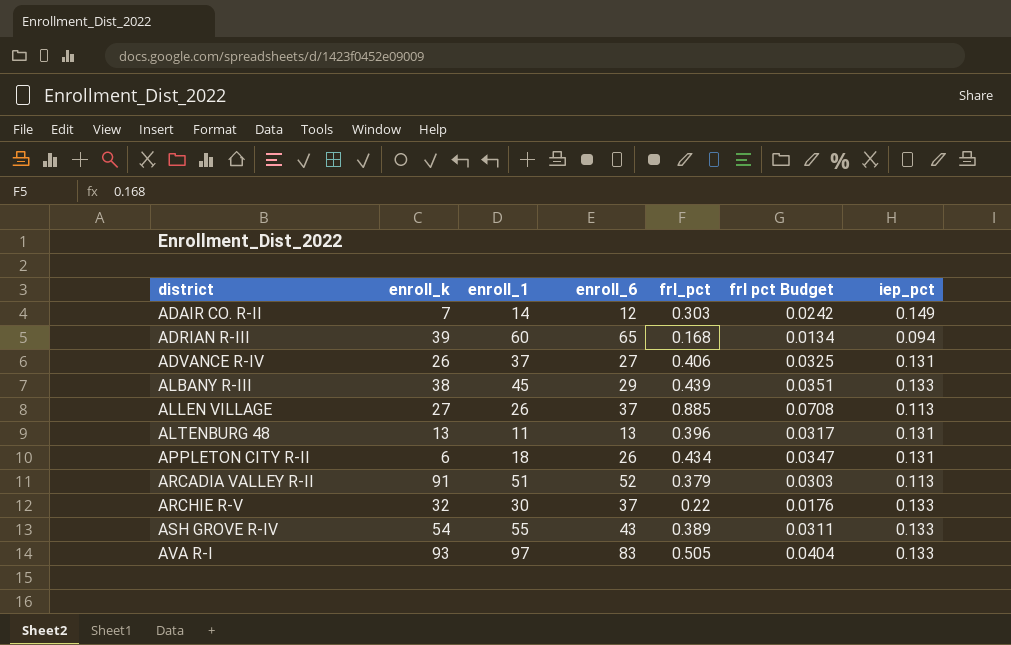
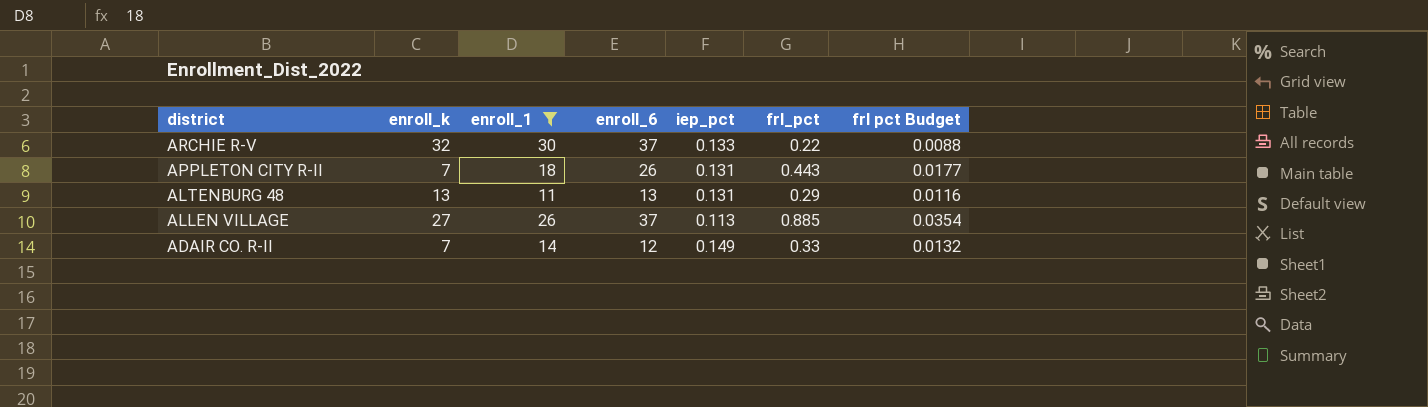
filter: none -> enroll_1 <= 30
row order: district ascending -> district descending
column iep_pct | position: 7 -> 5
column frl pct Budget | formula: [frl_pct] * 0.08 -> [frl_pct] * 0.04
APPLETON CITY R-II | enroll_k: 6 -> 7
APPLETON CITY R-II | frl_pct: 0.434 -> 0.443
ALTENBURG 48 | frl_pct: 0.396 -> 0.29
ADAIR CO. R-II | frl_pct: 0.303 -> 0.33

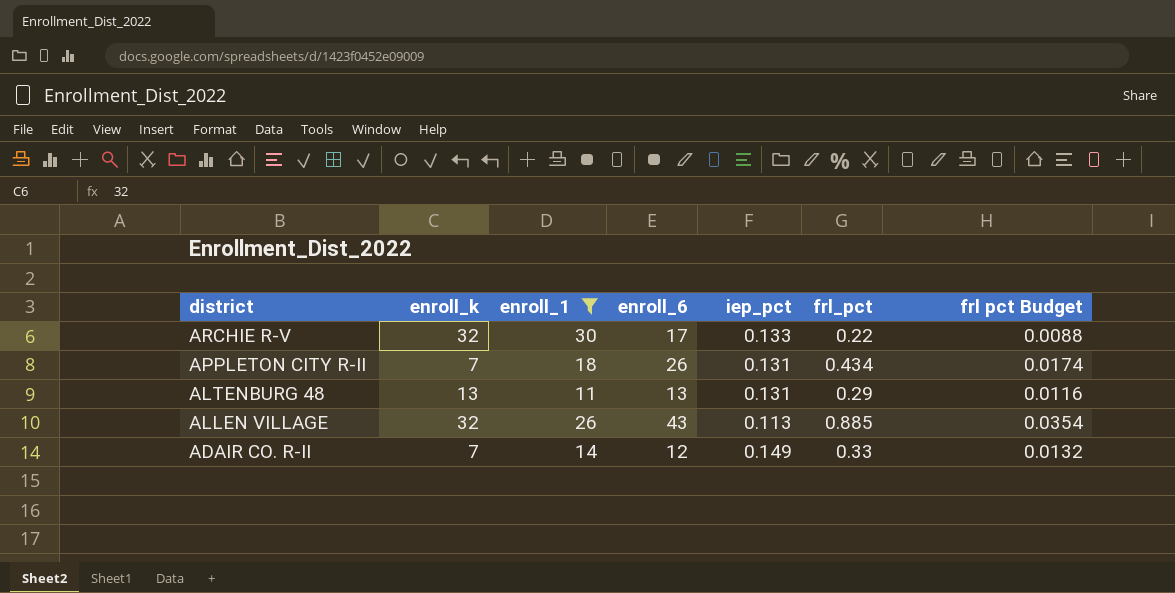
ARCHIE R-V | enroll_6: 37 -> 17
APPLETON CITY R-II | frl_pct: 0.443 -> 0.434
APPLETON CITY R-II | frl pct Budget: 0.0177 -> 0.0174
ALLEN VILLAGE | enroll_k: 27 -> 32
ALLEN VILLAGE | enroll_6: 37 -> 43

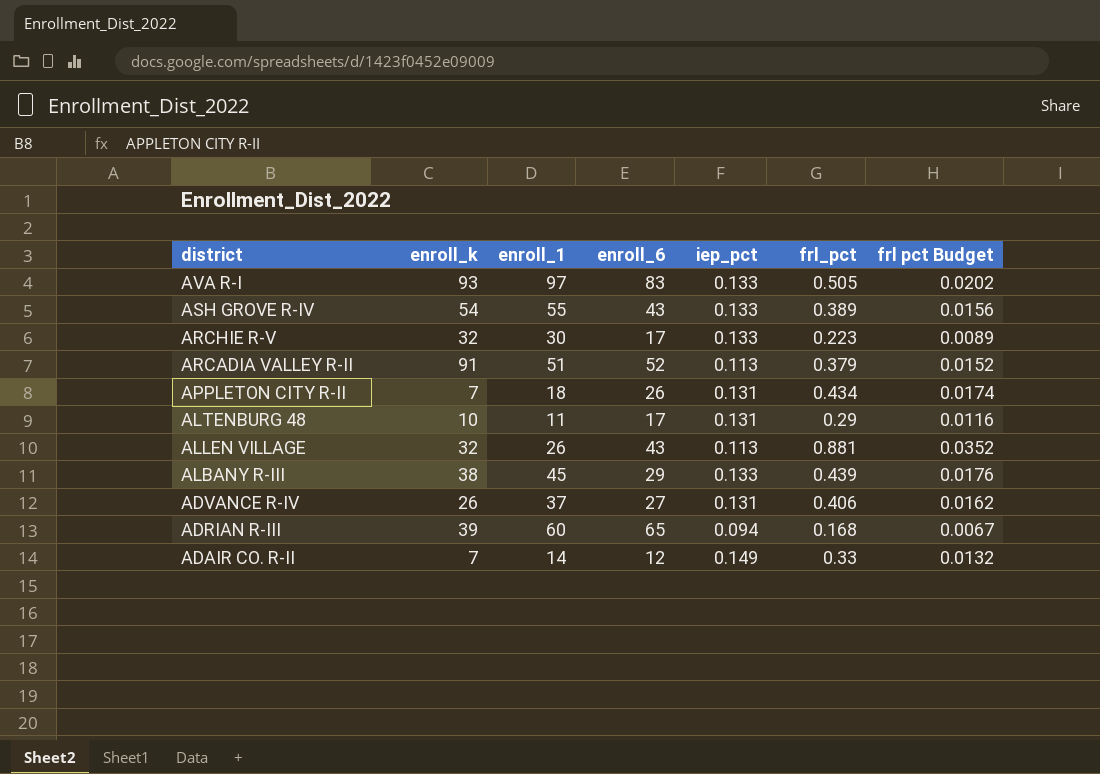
filter: enroll_1 <= 30 -> none
ARCHIE R-V | frl_pct: 0.22 -> 0.223
ARCHIE R-V | frl pct Budget: 0.0088 -> 0.0089
ALTENBURG 48 | enroll_k: 13 -> 10
ALTENBURG 48 | enroll_6: 13 -> 17
ALLEN VILLAGE | frl_pct: 0.885 -> 0.881
ALLEN VILLAGE | frl pct Budget: 0.0354 -> 0.0352

